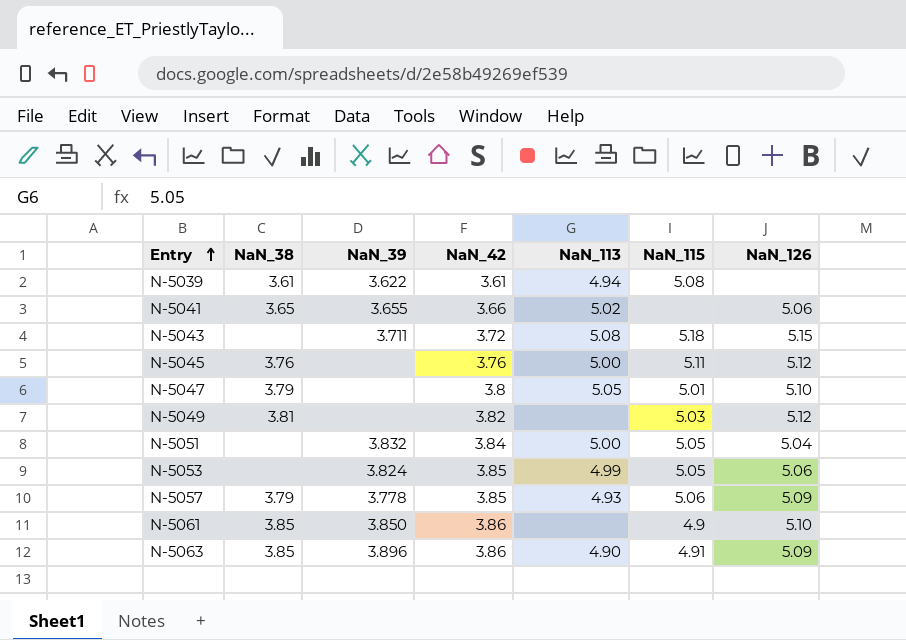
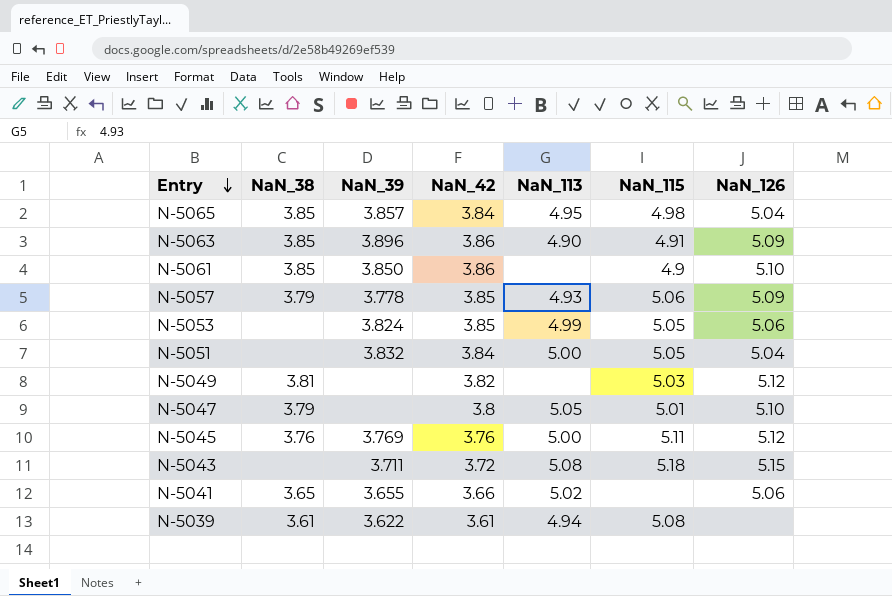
row order: Entry ascending -> Entry descending
row N-5065: none -> 3.85 | 3.857 | 3.84 | 4.95 | 4.98 | 5.04
N-5045 | NaN_39: none -> 3.769

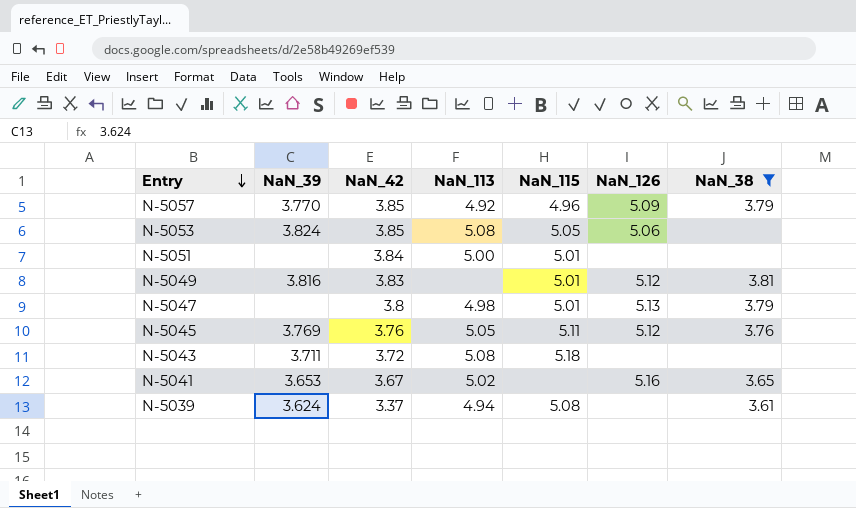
filter: none -> NaN_38 != 3.85
column NaN_38 | position: 2 -> 7
N-5057 | NaN_39: 3.778 -> 3.770
N-5057 | NaN_113: 4.93 -> 4.92
N-5057 | NaN_115: 5.06 -> 4.96
N-5053 | NaN_113: 4.99 -> 5.08
N-5051 | NaN_39: 3.832 -> none
N-5051 | NaN_115: 5.05 -> 5.01
N-5051 | NaN_126: 5.04 -> none
N-5049 | NaN_39: none -> 3.816
N-5049 | NaN_42: 3.82 -> 3.83
N-5049 | NaN_115: 5.03 -> 5.01
N-5047 | NaN_113: 5.05 -> 4.98
N-5047 | NaN_126: 5.10 -> 5.13
N-5045 | NaN_113: 5.00 -> 5.05
N-5043 | NaN_126: 5.15 -> none
N-5041 | NaN_39: 3.655 -> 3.653
N-5041 | NaN_42: 3.66 -> 3.67
N-5041 | NaN_126: 5.06 -> 5.16
N-5039 | NaN_39: 3.622 -> 3.624
N-5039 | NaN_42: 3.61 -> 3.37

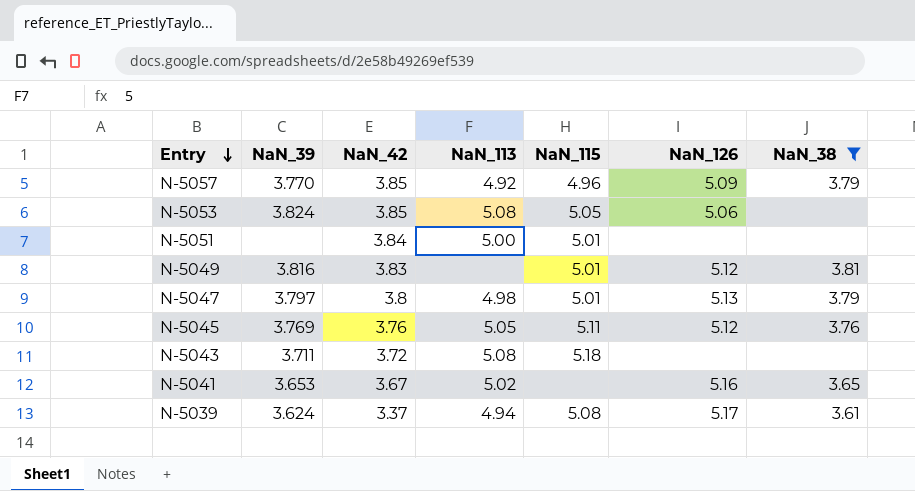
N-5047 | NaN_39: none -> 3.797
N-5039 | NaN_126: none -> 5.17

